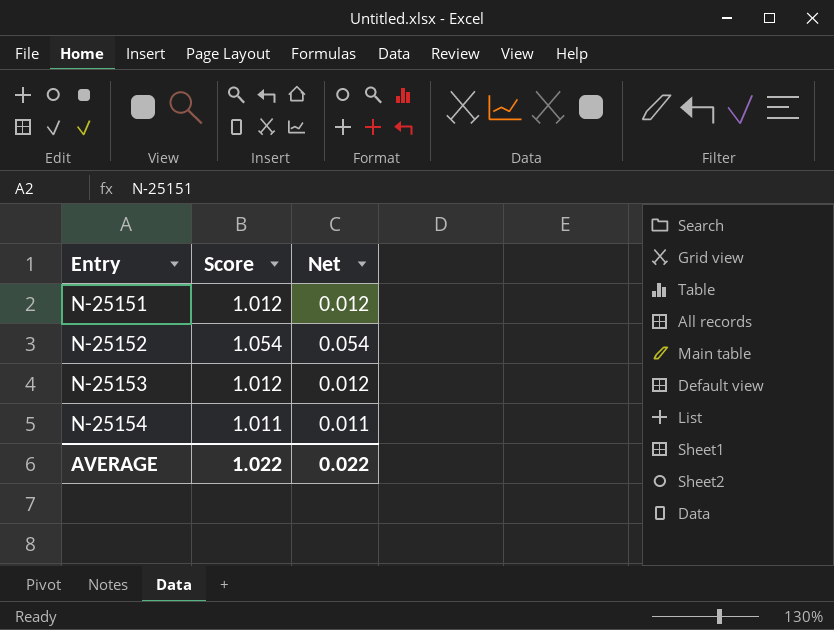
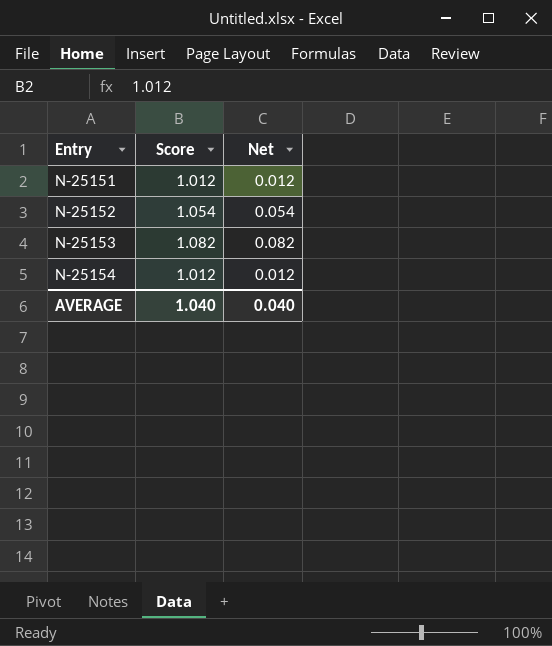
N-25153 | Score: 1.012 -> 1.082
N-25153 | Net: 0.012 -> 0.082
N-25154 | Score: 1.011 -> 1.012
N-25154 | Net: 0.011 -> 0.012
AVERAGE | Score: 1.022 -> 1.040
AVERAGE | Net: 0.022 -> 0.040

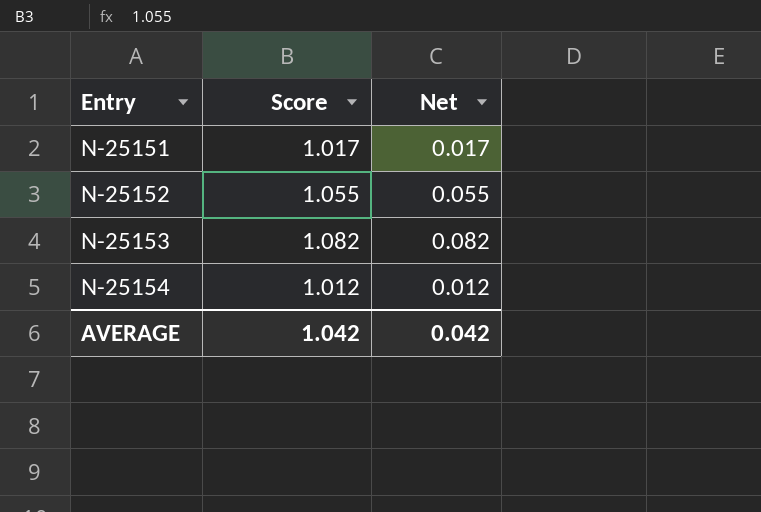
N-25151 | Score: 1.012 -> 1.017
N-25151 | Net: 0.012 -> 0.017
N-25152 | Score: 1.054 -> 1.055
N-25152 | Net: 0.054 -> 0.055
AVERAGE | Score: 1.040 -> 1.042
AVERAGE | Net: 0.040 -> 0.042

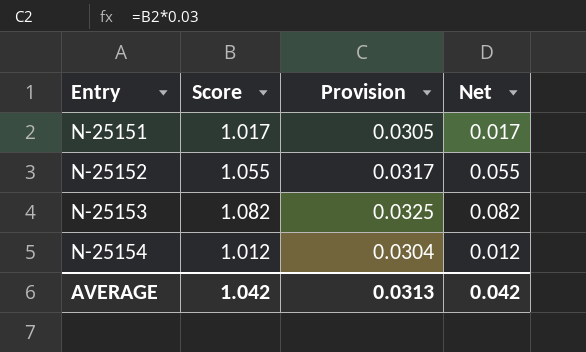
column Provision | formula: none -> [Score] * 0.03

